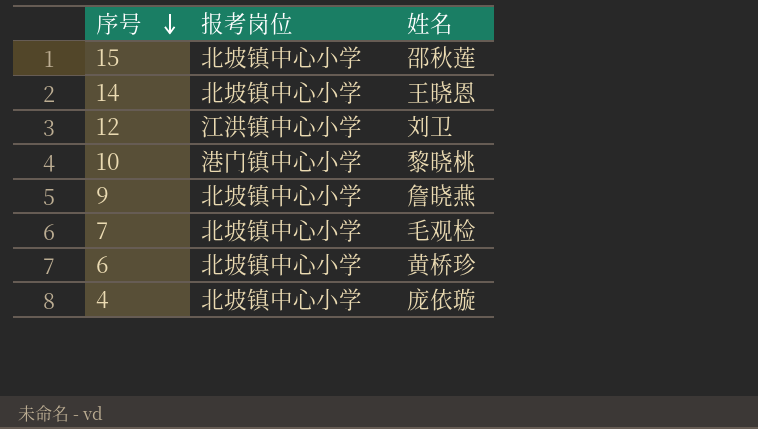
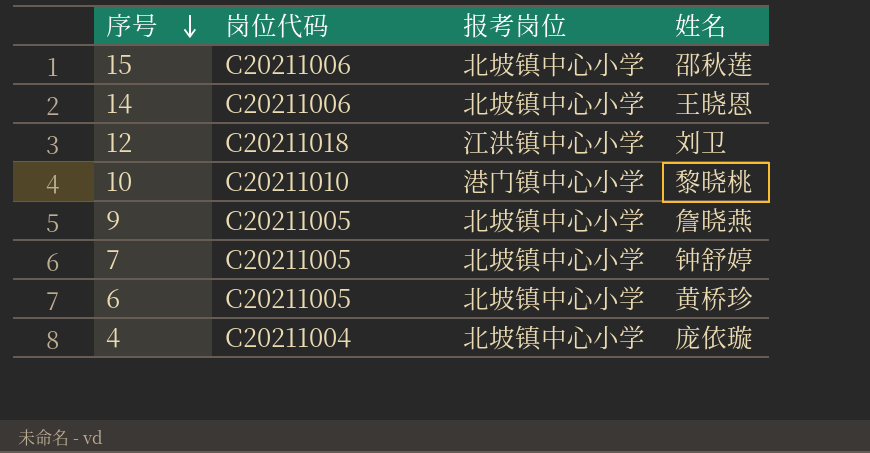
column 岗位代码 | position: none -> 2
7 | 姓名: 毛观检 -> 钟舒婷

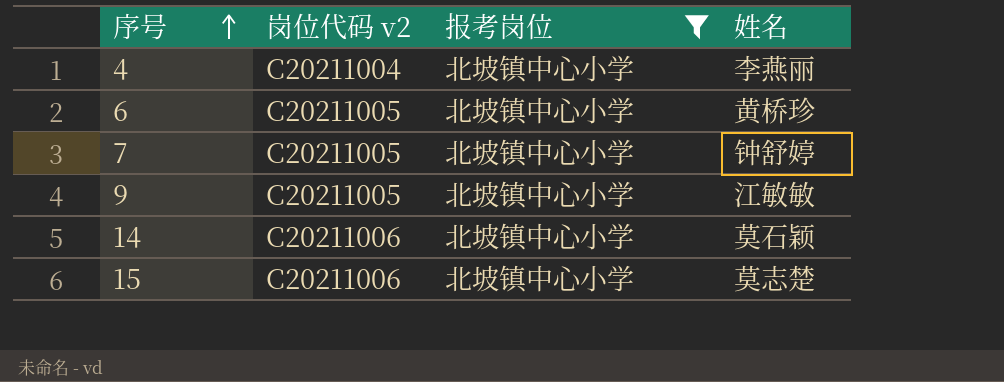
filter: none -> 报考岗位 = 北坡镇中心小学
row order: 序号 descending -> 序号 ascending
column name: 岗位代码 -> 岗位代码 v2
4 | 姓名: 庞依璇 -> 李燕丽
9 | 姓名: 詹晓燕 -> 江敏敏
14 | 姓名: 王晓恩 -> 莫石颖
15 | 姓名: 邵秋莲 -> 莫志楚

